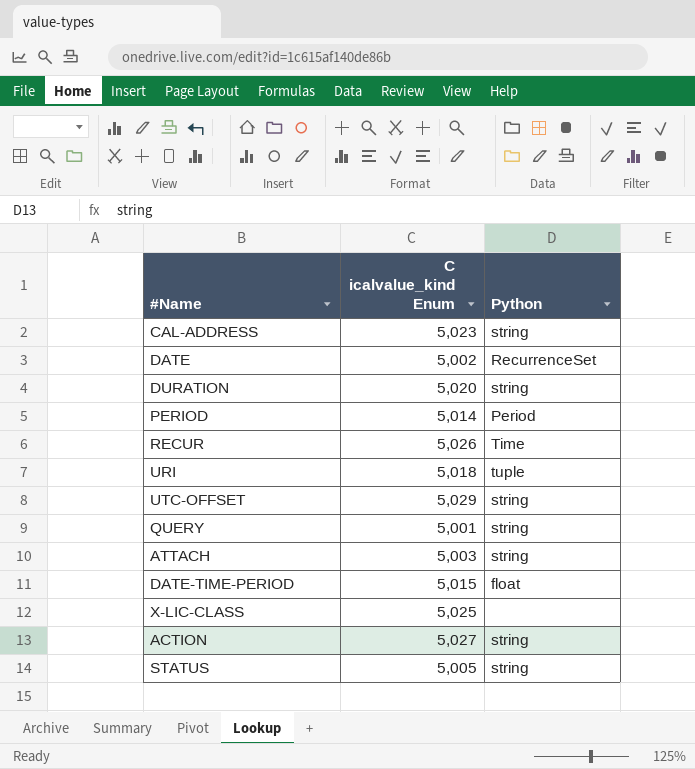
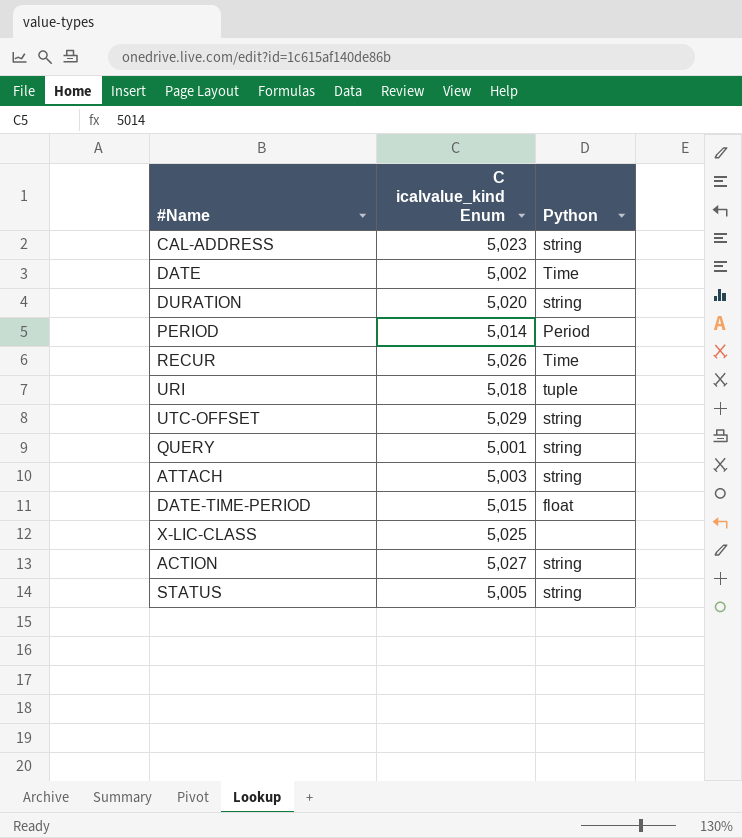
DATE | Python: RecurrenceSet -> Time

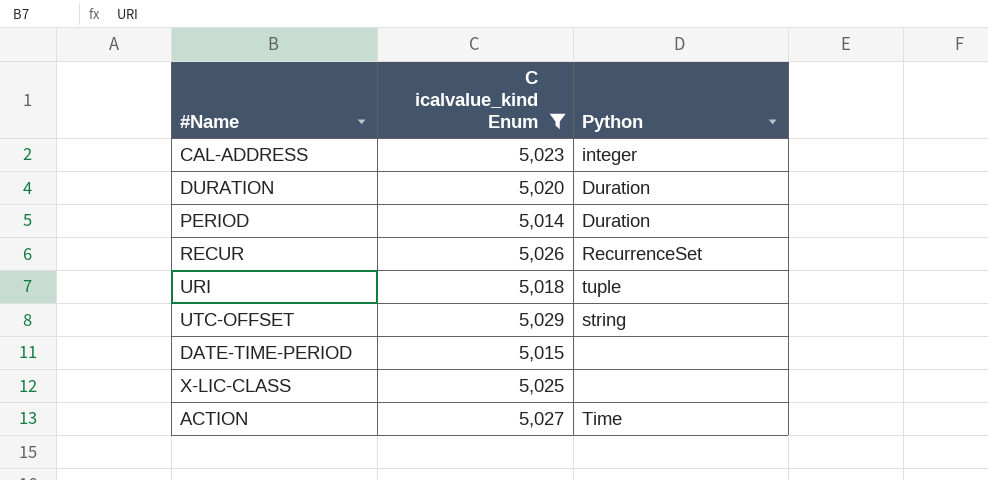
filter: none -> C icalvalue_kind Enum >= 5,014
CAL-ADDRESS | Python: string -> integer
DURATION | Python: string -> Duration
PERIOD | Python: Period -> Duration
RECUR | Python: Time -> RecurrenceSet
DATE-TIME-PERIOD | Python: float -> none
ACTION | Python: string -> Time

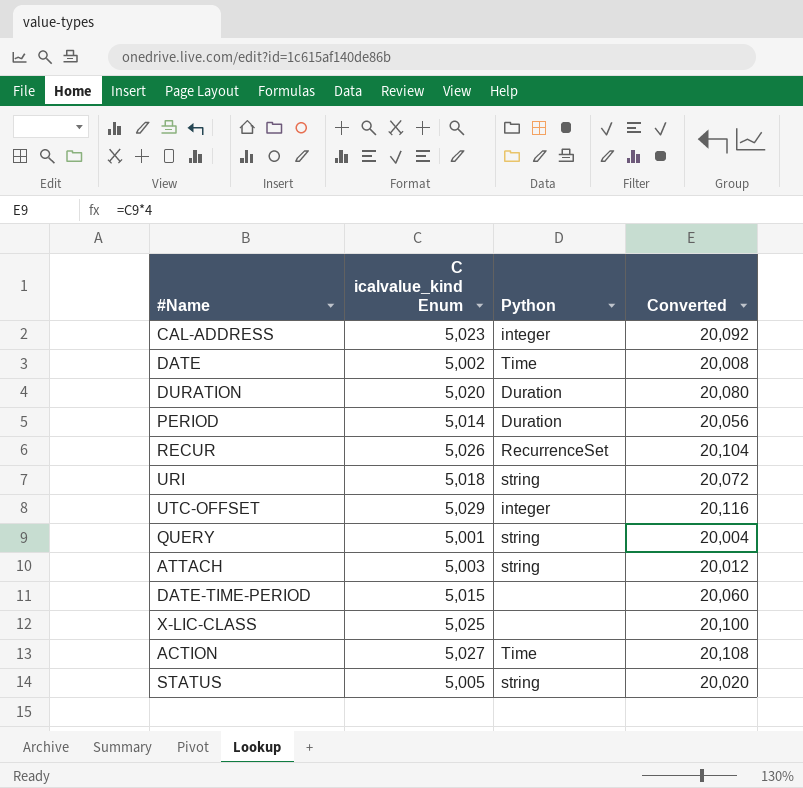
filter: C icalvalue_kind Enum >= 5,014 -> none
column Converted | formula: none -> [C icalvalue_kind Enum] * 4
URI | Python: tuple -> string
UTC-OFFSET | Python: string -> integer

